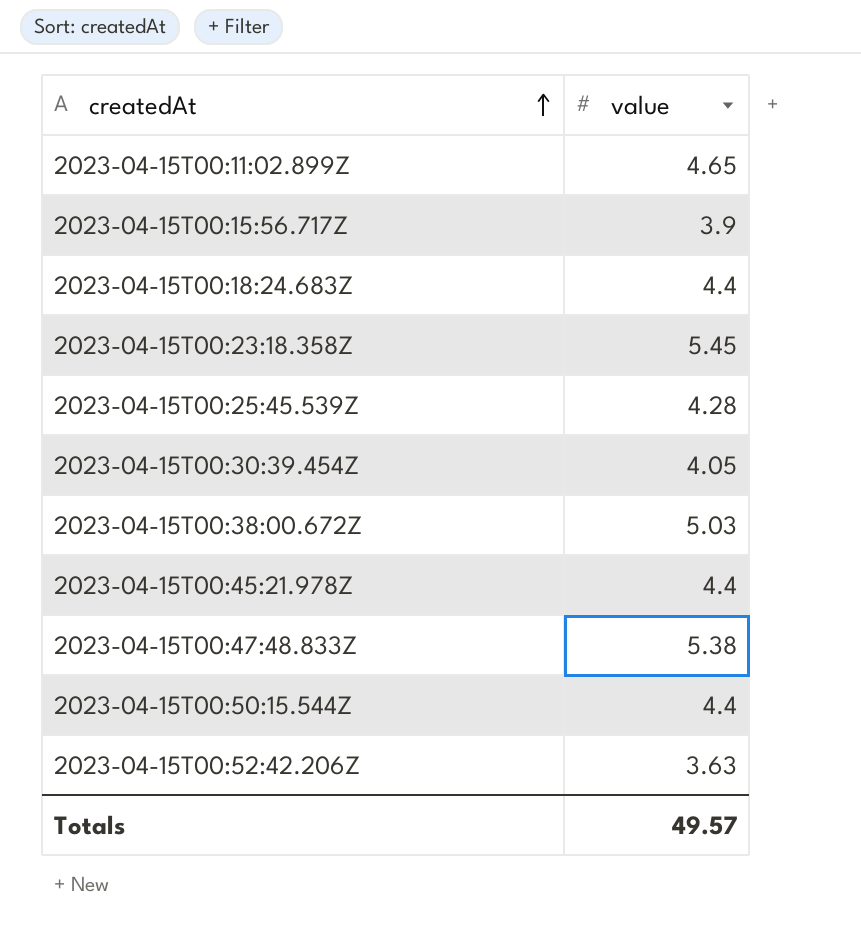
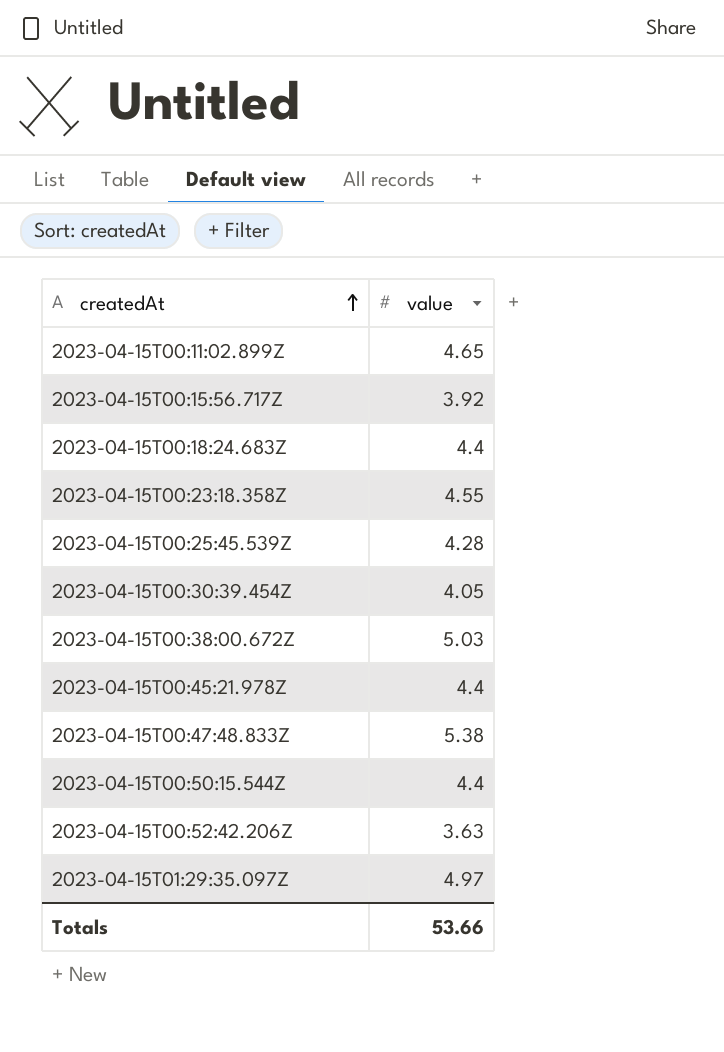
2023-04-15T00:15:56.717Z | value: 3.9 -> 3.92
2023-04-15T00:23:18.358Z | value: 5.45 -> 4.55
row 2023-04-15T01:29:35.097Z: none -> 4.97
Totals | value: 49.57 -> 53.66

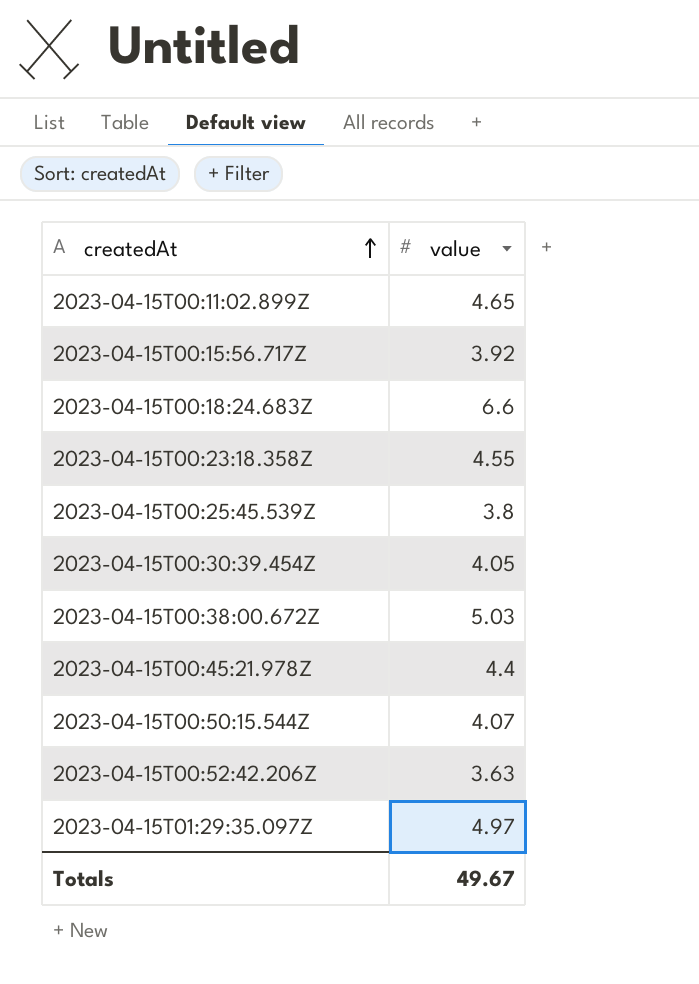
row 2023-04-15T00:47:48.833Z: 5.38 -> none
2023-04-15T00:18:24.683Z | value: 4.4 -> 6.6
2023-04-15T00:25:45.539Z | value: 4.28 -> 3.8
2023-04-15T00:50:15.544Z | value: 4.4 -> 4.07
Totals | value: 53.66 -> 49.67

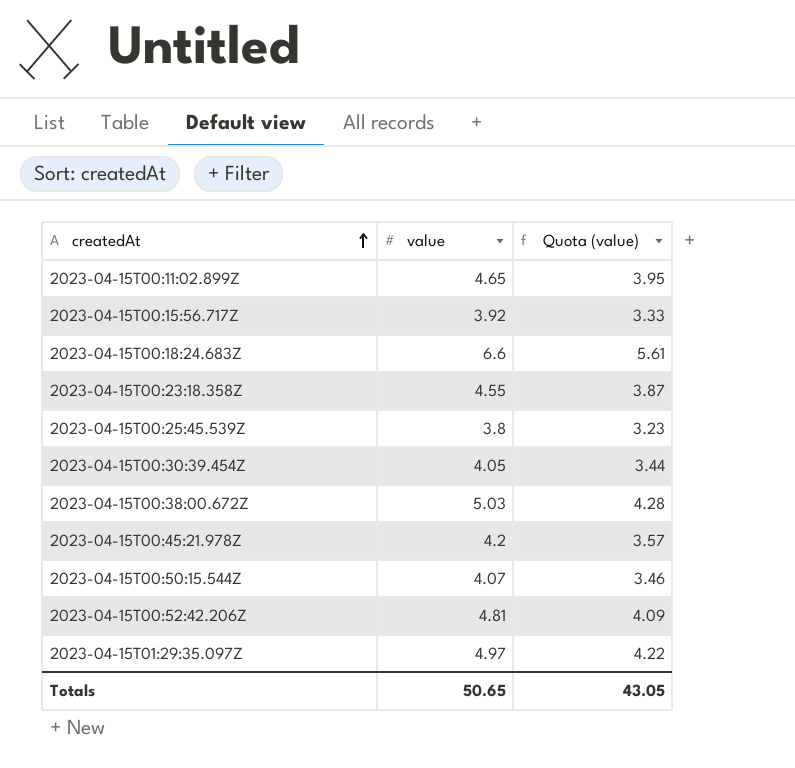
column Quota (value) | formula: none -> [value] * 0.85
2023-04-15T00:45:21.978Z | value: 4.4 -> 4.2
2023-04-15T00:52:42.206Z | value: 3.63 -> 4.81
Totals | value: 49.67 -> 50.65

